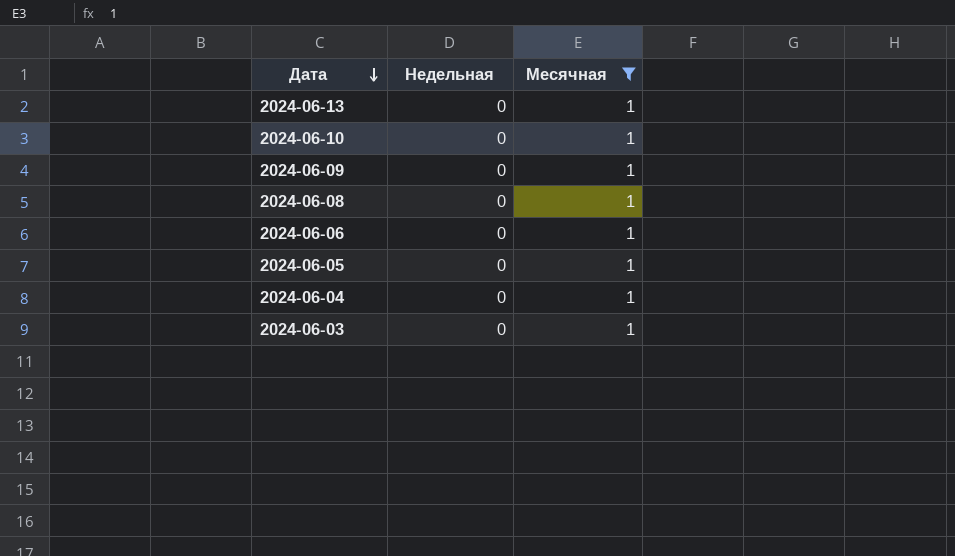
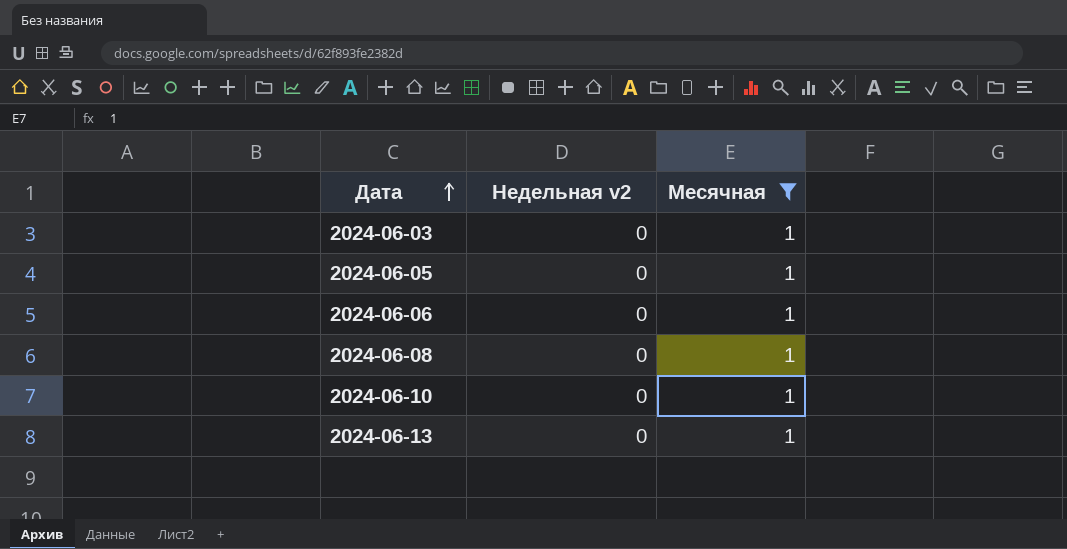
row order: Дата descending -> Дата ascending
column name: Недельная -> Недельная v2
row 2024-06-09: 0 | 1 -> none
row 2024-06-04: 0 | 1 -> none

